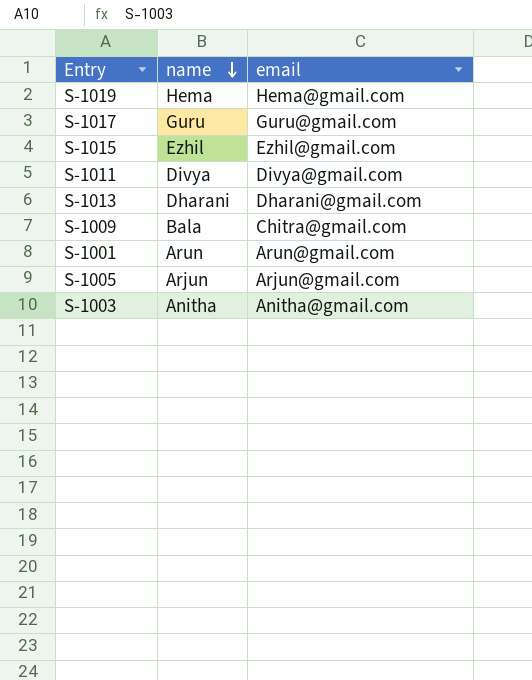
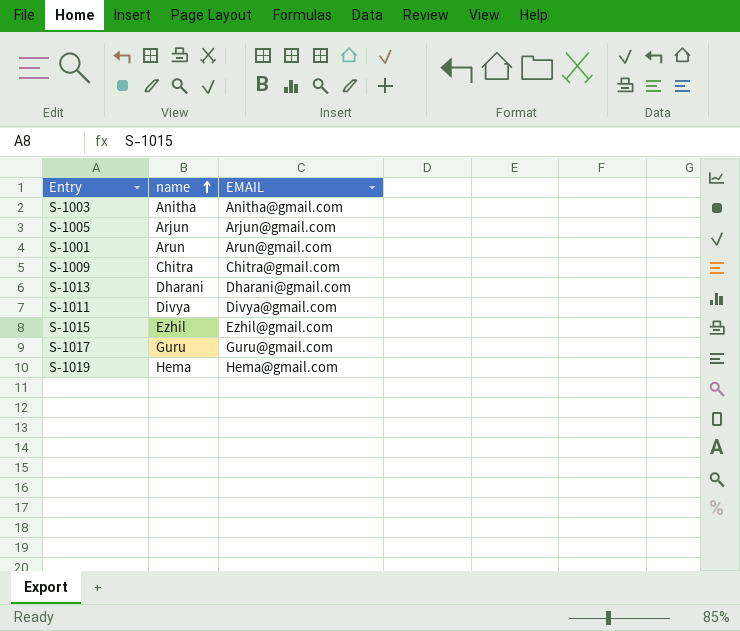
row order: name descending -> name ascending
column name: email -> EMAIL
S-1009 | name: Bala -> Chitra

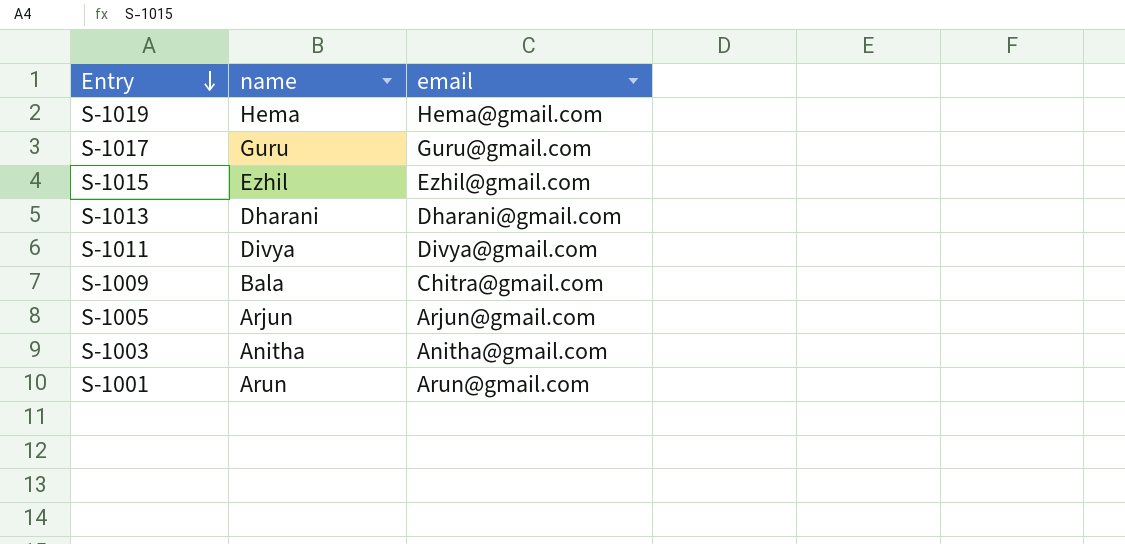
row order: name ascending -> Entry descending
column name: EMAIL -> email
S-1009 | name: Chitra -> Bala

